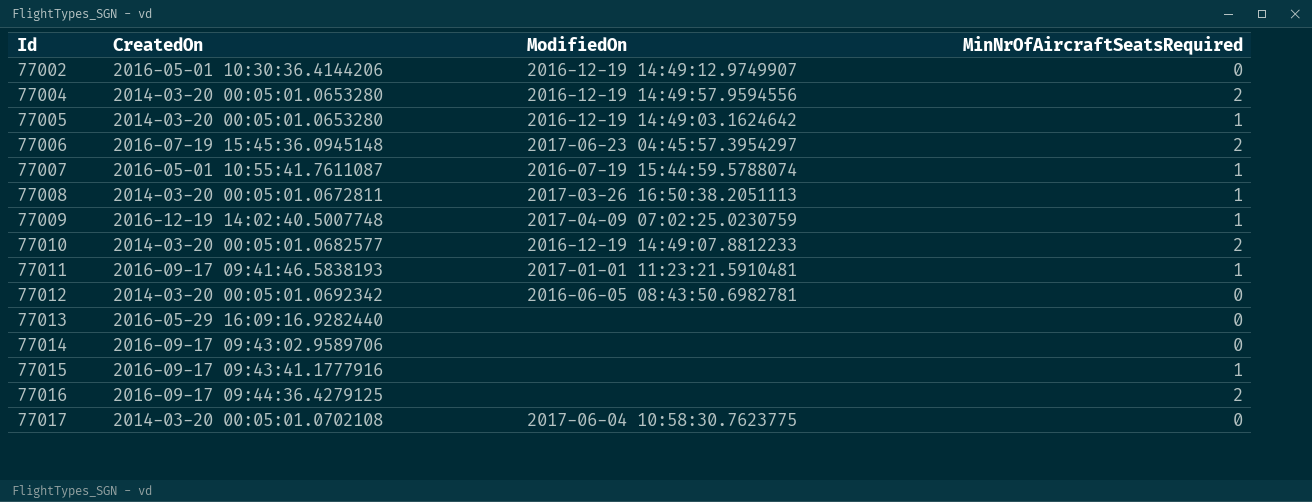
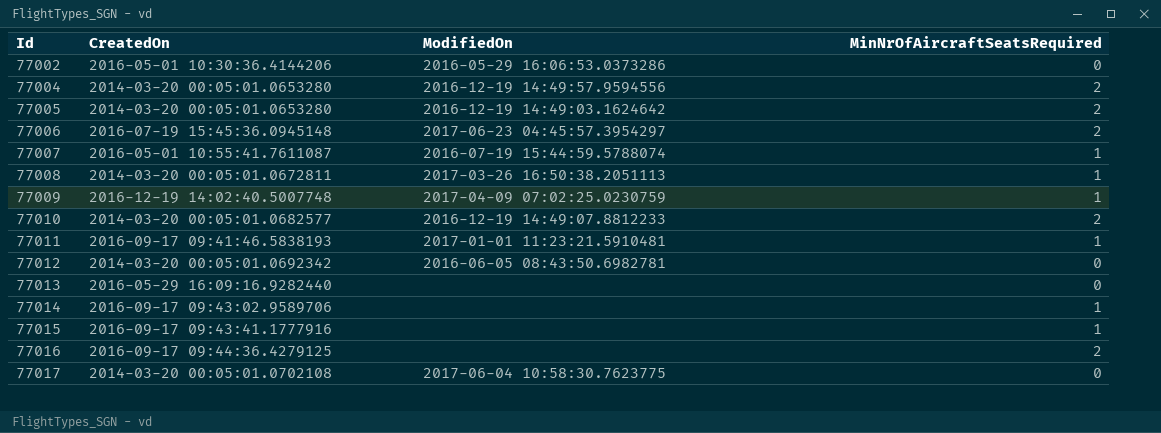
77002 | ModifiedOn: 2016-12-19 14:49:12.9749907 -> 2016-05-29 16:06:53.0373286
77005 | MinNrOfAircraftSeatsRequired: 1 -> 2
77014 | MinNrOfAircraftSeatsRequired: 0 -> 1

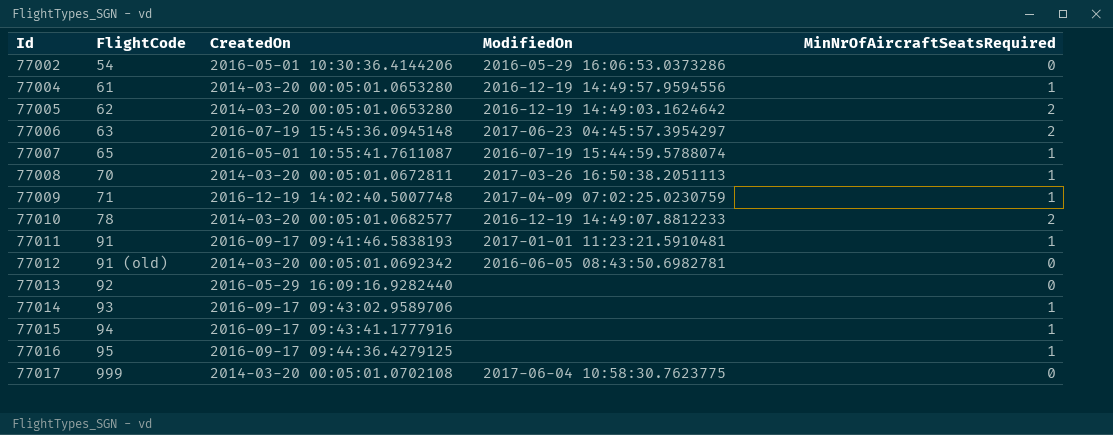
column FlightCode | position: none -> 2
77004 | MinNrOfAircraftSeatsRequired: 2 -> 1
77016 | MinNrOfAircraftSeatsRequired: 2 -> 1

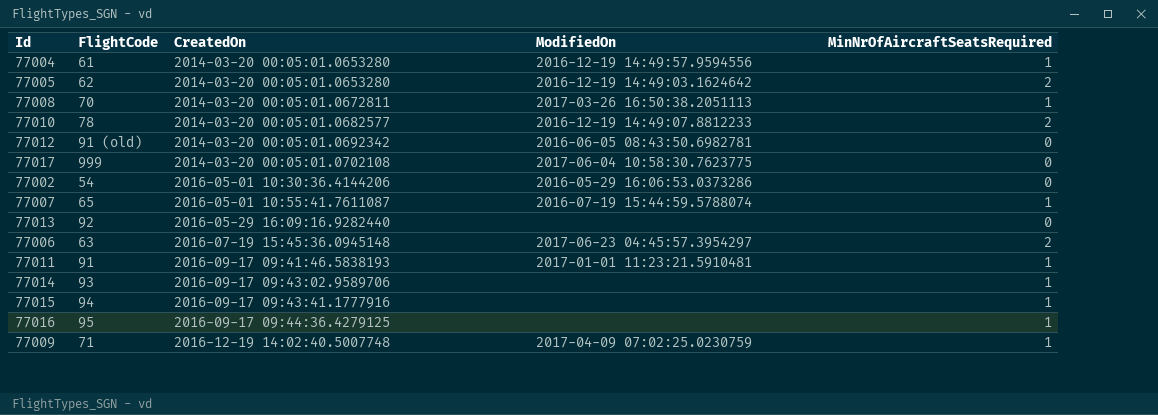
row order: Id ascending -> CreatedOn ascending

